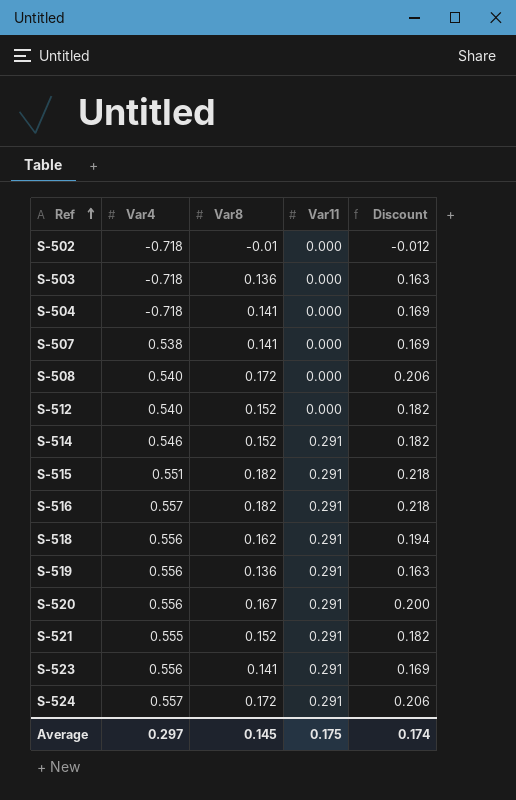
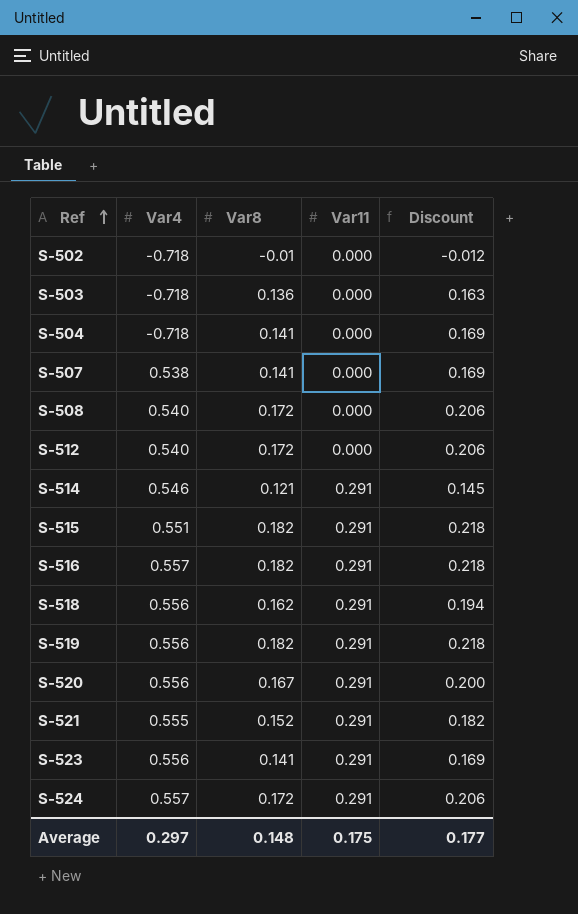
S-512 | Var8: 0.152 -> 0.172
S-512 | Discount: 0.182 -> 0.206
S-514 | Var8: 0.152 -> 0.121
S-514 | Discount: 0.182 -> 0.145
S-519 | Var8: 0.136 -> 0.182
S-519 | Discount: 0.163 -> 0.218
Average | Var8: 0.145 -> 0.148
Average | Discount: 0.174 -> 0.177

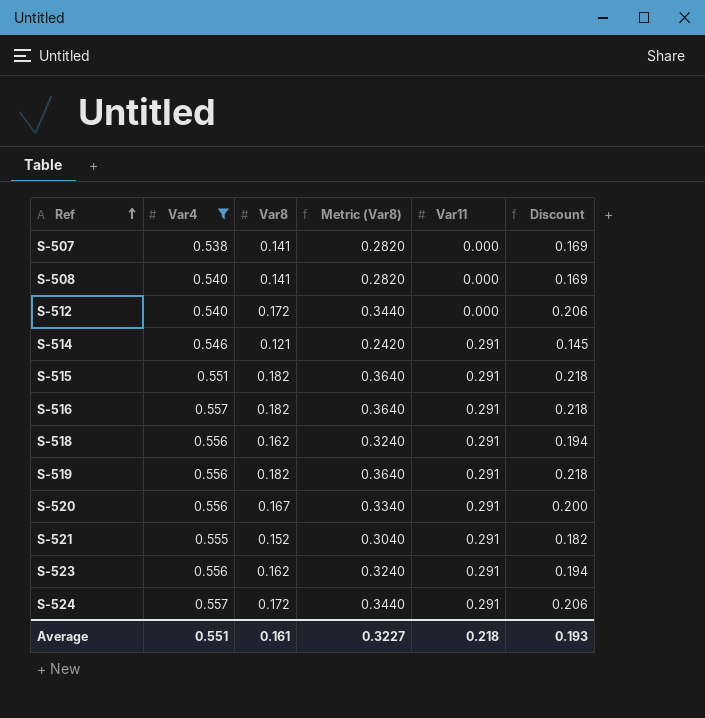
filter: none -> Var4 != -0.718
column Metric (Var8) | formula: none -> [Var8] * 2
S-508 | Var8: 0.172 -> 0.141
S-508 | Discount: 0.206 -> 0.169
S-523 | Var8: 0.141 -> 0.162
S-523 | Discount: 0.169 -> 0.194
Average | Var4: 0.297 -> 0.551
Average | Var8: 0.148 -> 0.161
Average | Var11: 0.175 -> 0.218
Average | Discount: 0.177 -> 0.193

